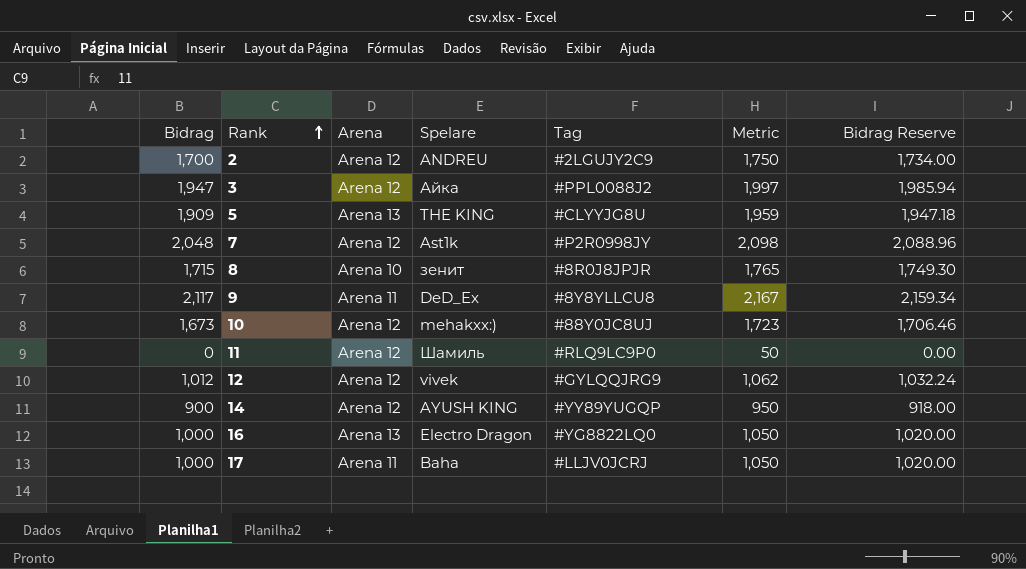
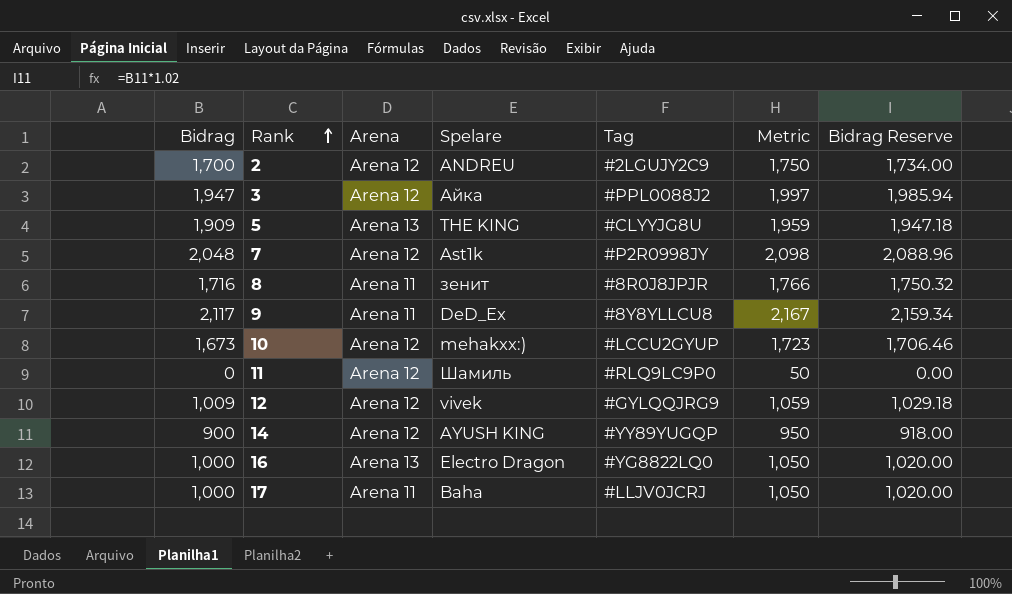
8 | Bidrag: 1,715 -> 1,716
8 | Arena: Arena 10 -> Arena 11
8 | Metric: 1,765 -> 1,766
8 | Bidrag Reserve: 1,749.30 -> 1,750.32
10 | Tag: #88Y0JC8UJ -> #LCCU2GYUP
12 | Bidrag: 1,012 -> 1,009
12 | Metric: 1,062 -> 1,059
12 | Bidrag Reserve: 1,032.24 -> 1,029.18

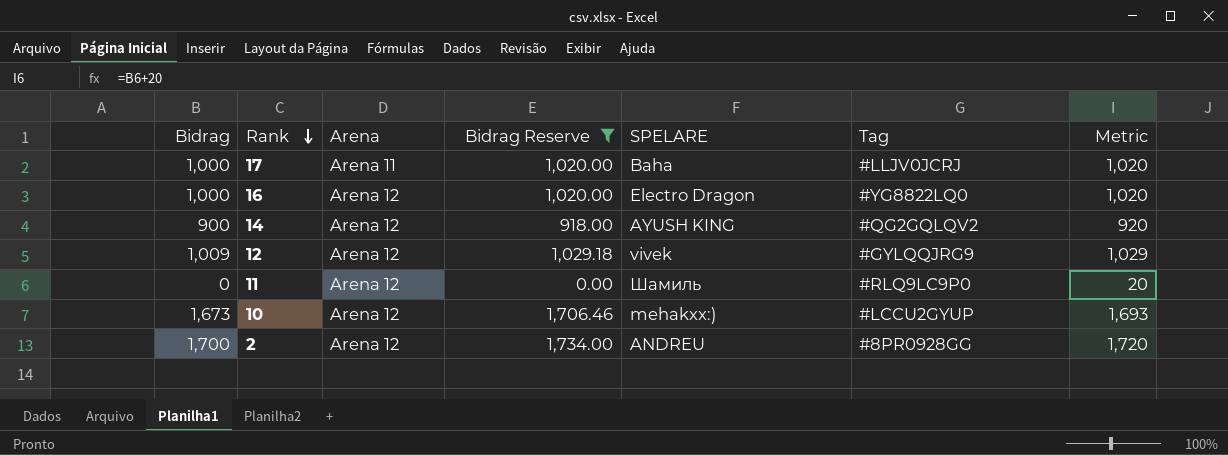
filter: none -> Bidrag Reserve <= 1,734.00
row order: Rank ascending -> Rank descending
column Bidrag Reserve | position: 7 -> 4
column name: Spelare -> SPELARE
column Metric | formula: [Bidrag] + 50 -> [Bidrag] + 20
16 | Arena: Arena 13 -> Arena 12
14 | Tag: #YY89YUGQP -> #QG2GQLQV2
2 | Tag: #2LGUJY2C9 -> #8PR0928GG

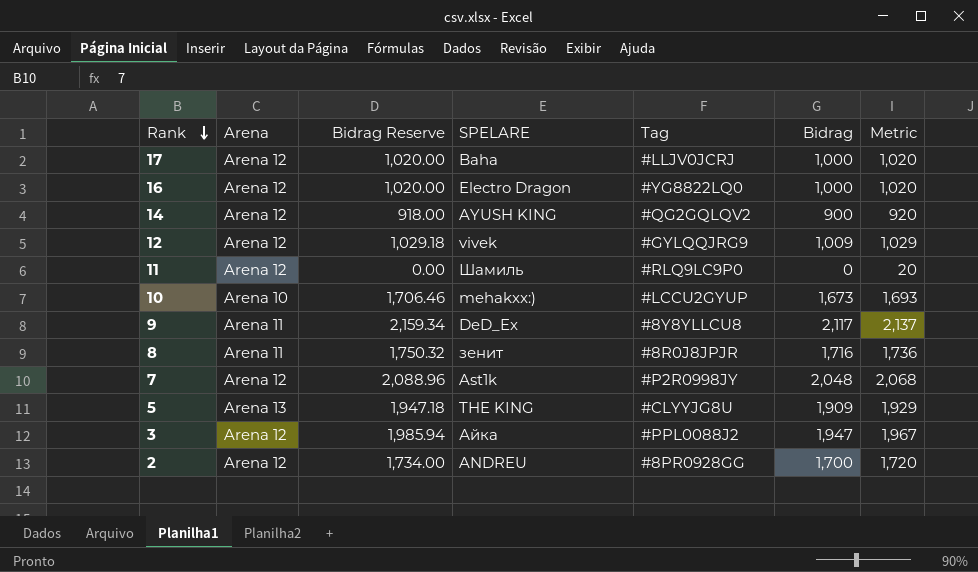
filter: Bidrag Reserve <= 1,734.00 -> none
column Bidrag | position: 1 -> 6
17 | Arena: Arena 11 -> Arena 12
10 | Arena: Arena 12 -> Arena 10

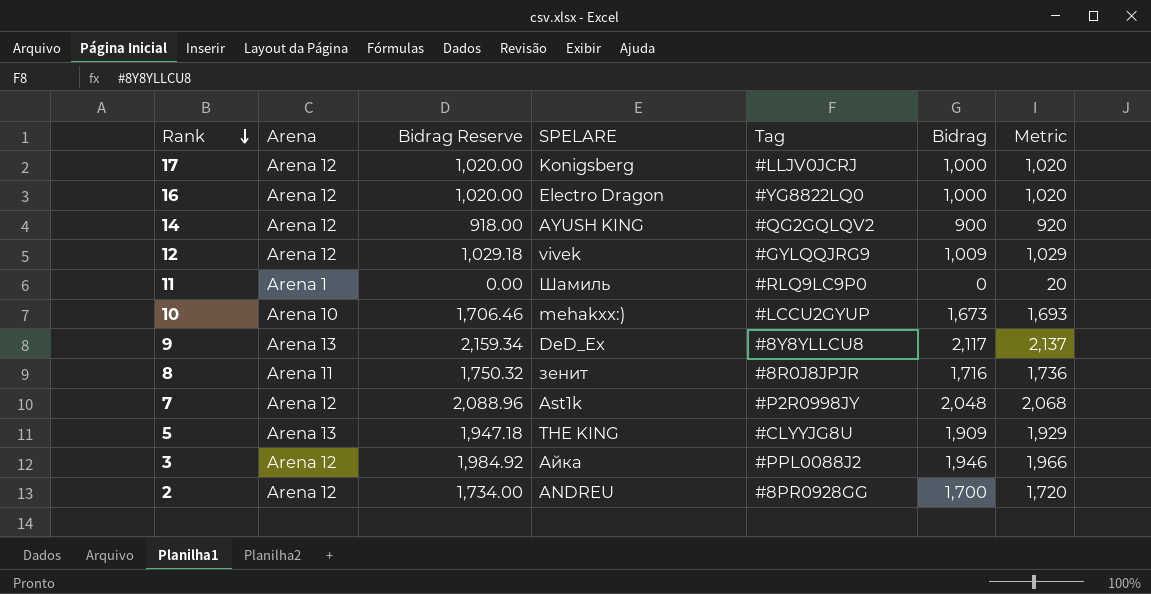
17 | SPELARE: Baha -> Konigsberg
11 | Arena: Arena 12 -> Arena 1
9 | Arena: Arena 11 -> Arena 13
3 | Bidrag Reserve: 1,985.94 -> 1,984.92
3 | Bidrag: 1,947 -> 1,946
3 | Metric: 1,967 -> 1,966

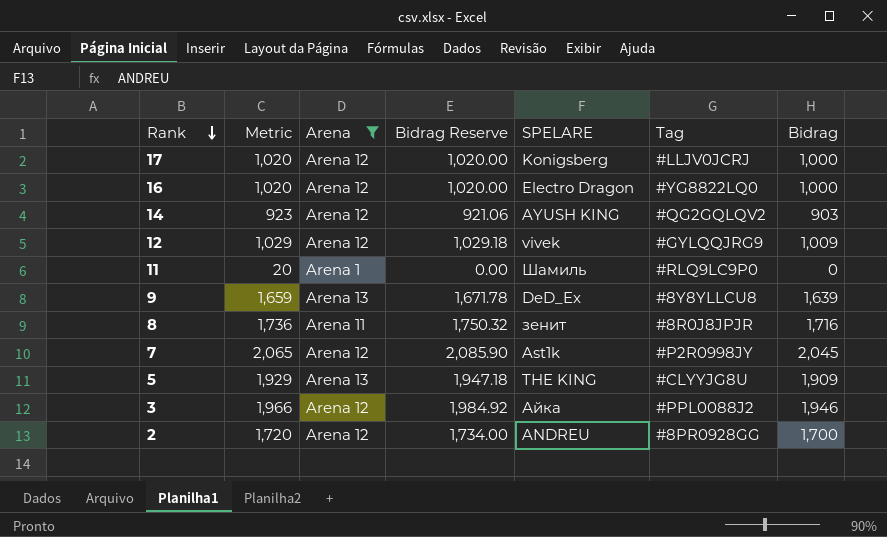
filter: none -> Arena != Arena 10
column Metric | position: 7 -> 2
14 | Metric: 920 -> 923
14 | Bidrag Reserve: 918.00 -> 921.06
14 | Bidrag: 900 -> 903
9 | Metric: 2,137 -> 1,659
9 | Bidrag Reserve: 2,159.34 -> 1,671.78
9 | Bidrag: 2,117 -> 1,639
7 | Metric: 2,068 -> 2,065
7 | Bidrag Reserve: 2,088.96 -> 2,085.90
7 | Bidrag: 2,048 -> 2,045

